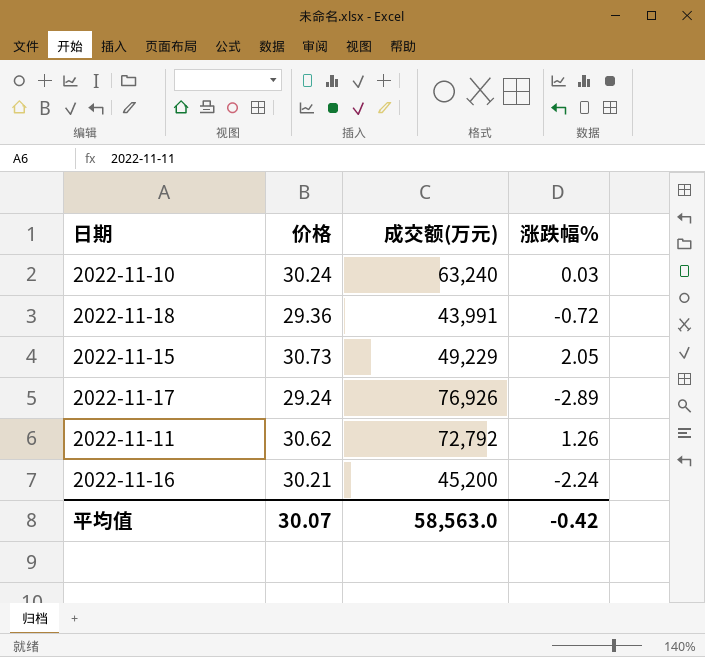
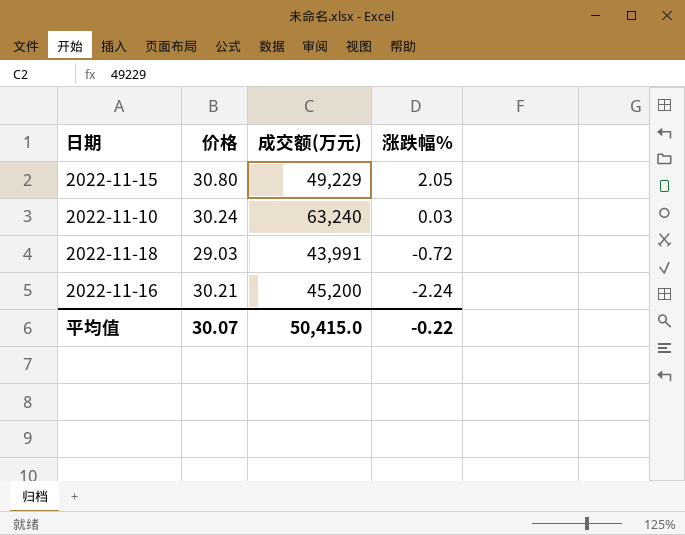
row order: none -> 涨跌幅% descending
row 2022-11-17: 29.24 | 76,926 | -2.89 -> none
row 2022-11-11: 30.62 | 72,792 | 1.26 -> none
2022-11-15 | 价格: 30.73 -> 30.80
2022-11-18 | 价格: 29.36 -> 29.03
平均值 | 成交额(万元): 58,563.0 -> 50,415.0
平均值 | 涨跌幅%: -0.42 -> -0.22

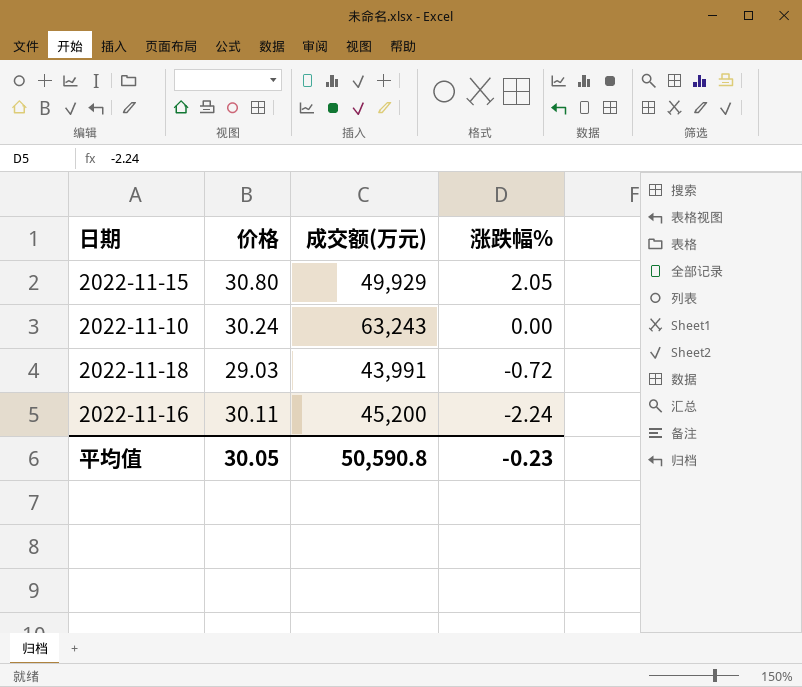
2022-11-15 | 成交额(万元): 49,229 -> 49,929
2022-11-10 | 成交额(万元): 63,240 -> 63,243
2022-11-10 | 涨跌幅%: 0.03 -> 0.00
2022-11-16 | 价格: 30.21 -> 30.11
平均值 | 价格: 30.07 -> 30.05
平均值 | 成交额(万元): 50,415.0 -> 50,590.8
平均值 | 涨跌幅%: -0.22 -> -0.23

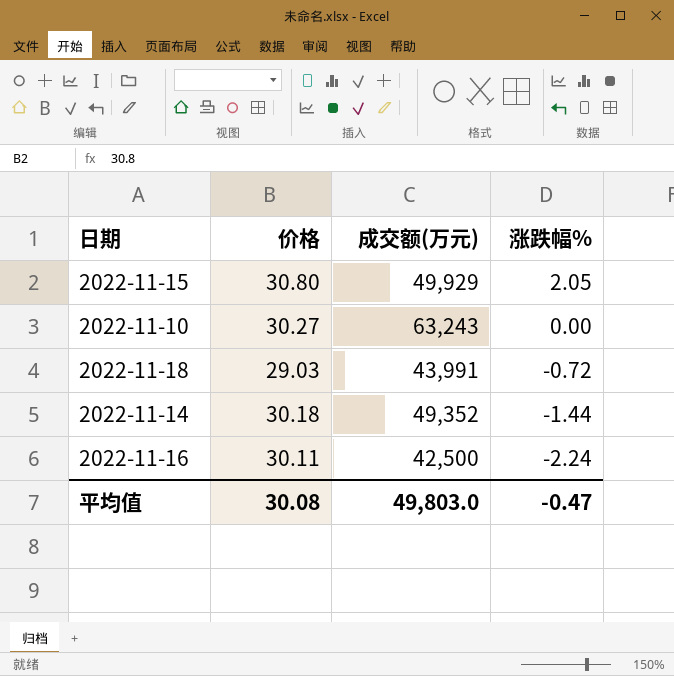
2022-11-10 | 价格: 30.24 -> 30.27
row 2022-11-14: none -> 30.18 | 49,352 | -1.44
2022-11-16 | 成交额(万元): 45,200 -> 42,500
平均值 | 价格: 30.05 -> 30.08
平均值 | 成交额(万元): 50,590.8 -> 49,803.0
平均值 | 涨跌幅%: -0.23 -> -0.47

